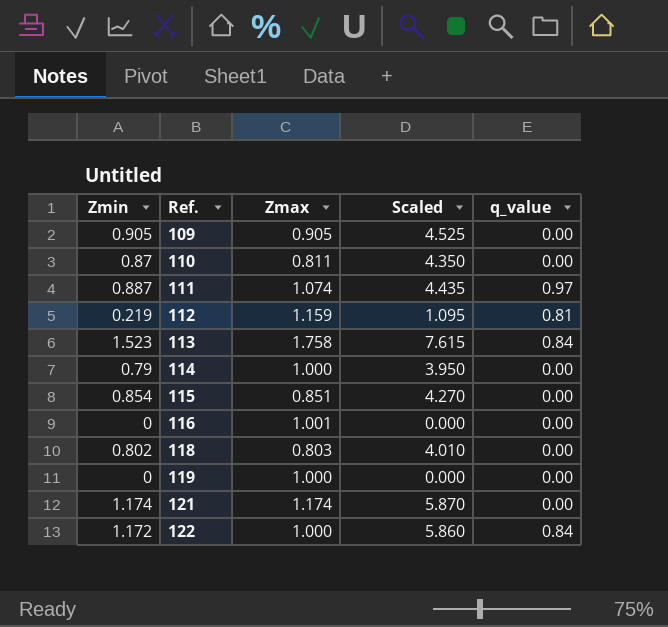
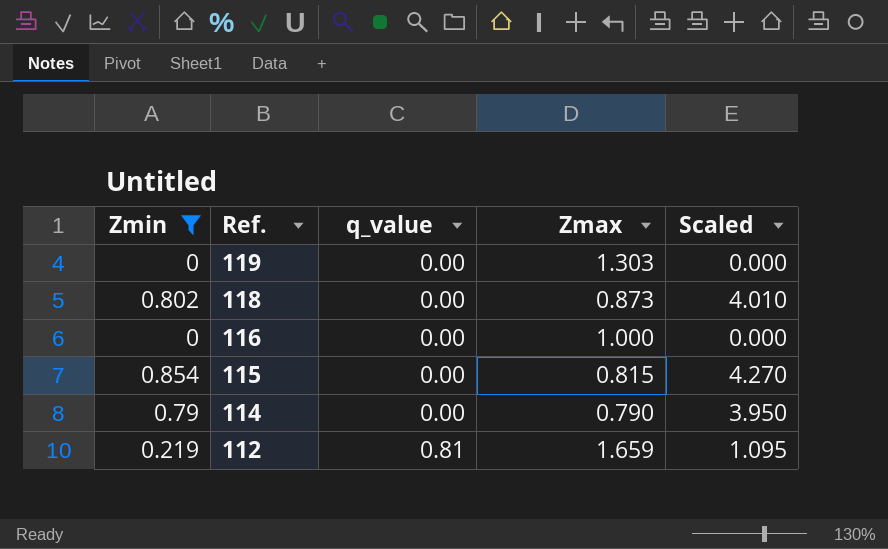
filter: none -> Zmin <= 0.854
row order: Ref. ascending -> Ref. descending
column q_value | position: 5 -> 3
119 | Zmax: 1.000 -> 1.303
118 | Zmax: 0.803 -> 0.873
116 | Zmax: 1.001 -> 1.000
115 | Zmax: 0.851 -> 0.815
114 | Zmax: 1.000 -> 0.790
112 | Zmax: 1.159 -> 1.659

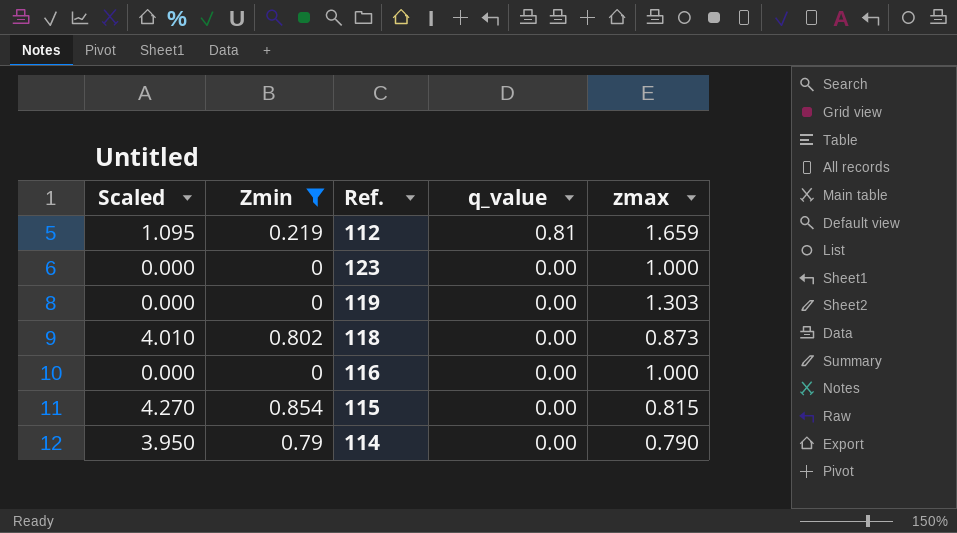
row order: Ref. descending -> q_value descending
column Scaled | position: 5 -> 1
column name: Zmax -> zmax
row 123: none -> 0.000 | 0 | 0.00 | 1.000

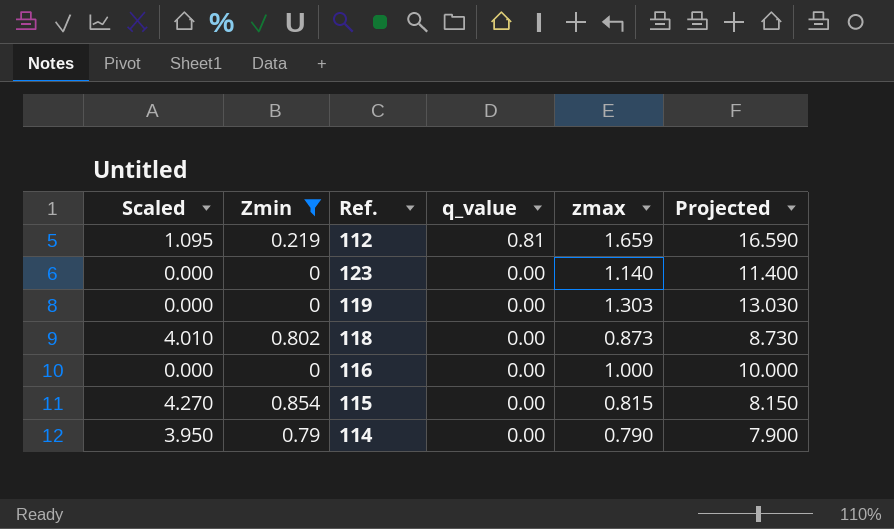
column Projected | formula: none -> [zmax] * 10
123 | zmax: 1.000 -> 1.140

